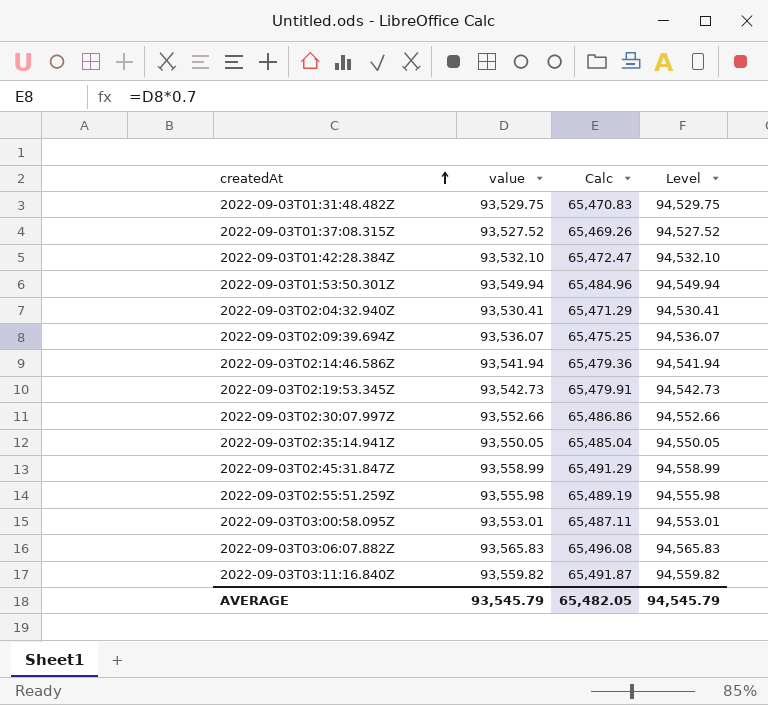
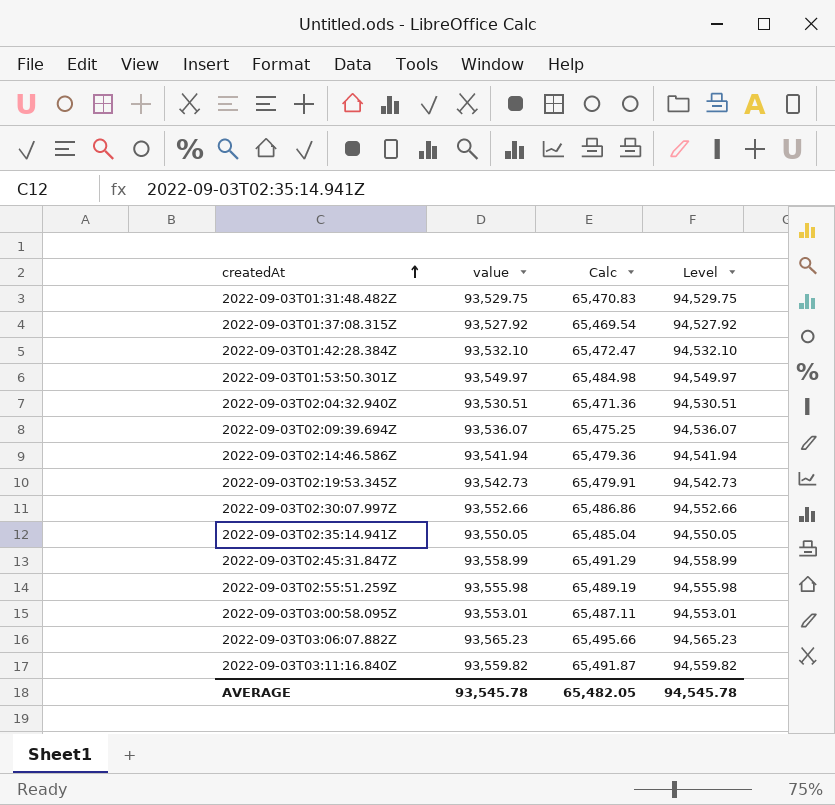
2022-09-03T01:37:08.315Z | value: 93,527.52 -> 93,527.92
2022-09-03T01:37:08.315Z | Calc: 65,469.26 -> 65,469.54
2022-09-03T01:37:08.315Z | Level: 94,527.52 -> 94,527.92
2022-09-03T01:53:50.301Z | value: 93,549.94 -> 93,549.97
2022-09-03T01:53:50.301Z | Calc: 65,484.96 -> 65,484.98
2022-09-03T01:53:50.301Z | Level: 94,549.94 -> 94,549.97
2022-09-03T02:04:32.940Z | value: 93,530.41 -> 93,530.51
2022-09-03T02:04:32.940Z | Calc: 65,471.29 -> 65,471.36
2022-09-03T02:04:32.940Z | Level: 94,530.41 -> 94,530.51
2022-09-03T03:06:07.882Z | value: 93,565.83 -> 93,565.23
2022-09-03T03:06:07.882Z | Calc: 65,496.08 -> 65,495.66
2022-09-03T03:06:07.882Z | Level: 94,565.83 -> 94,565.23
AVERAGE | value: 93,545.79 -> 93,545.78
AVERAGE | Level: 94,545.79 -> 94,545.78

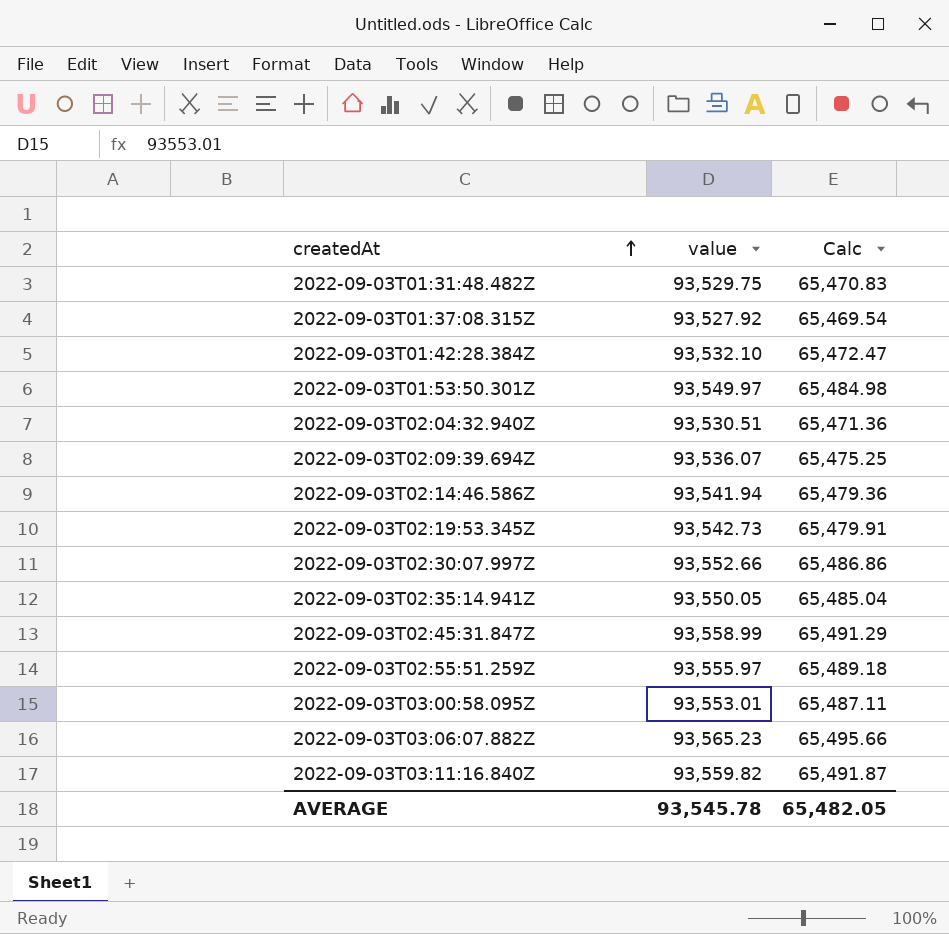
column Level | formula: [value] + 1000 -> none
2022-09-03T02:55:51.259Z | value: 93,555.98 -> 93,555.97
2022-09-03T02:55:51.259Z | Calc: 65,489.19 -> 65,489.18

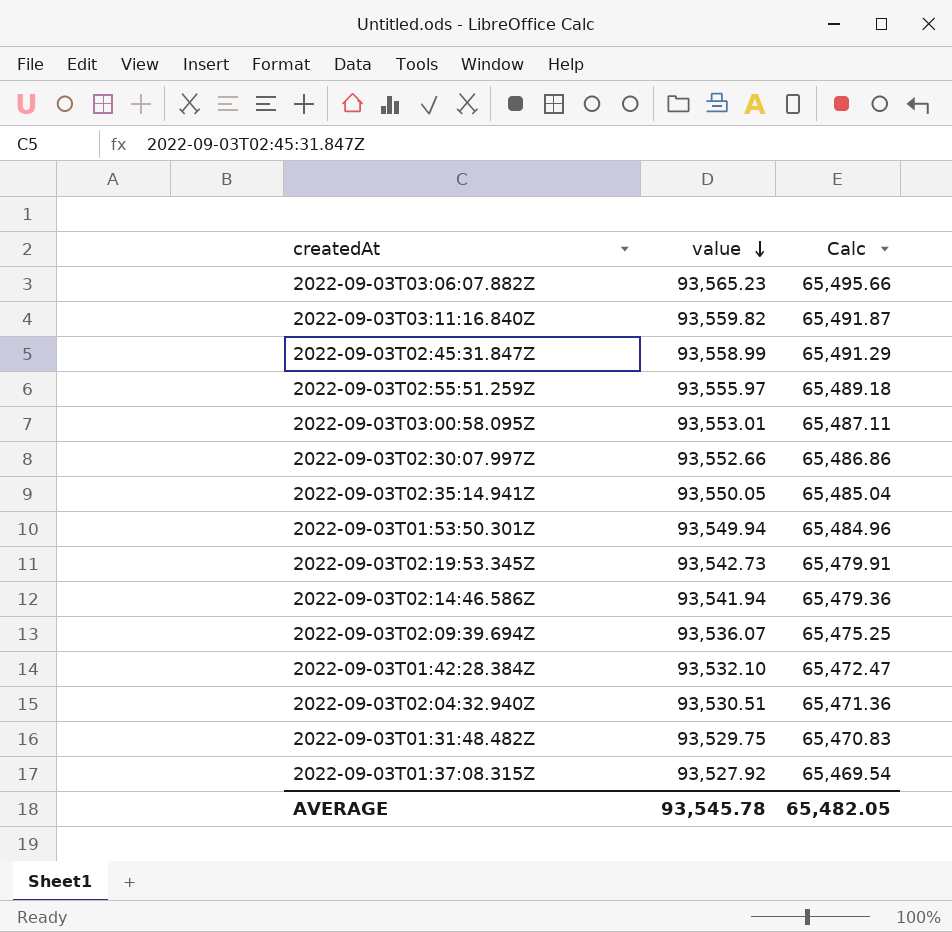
row order: createdAt ascending -> value descending
2022-09-03T01:53:50.301Z | value: 93,549.97 -> 93,549.94
2022-09-03T01:53:50.301Z | Calc: 65,484.98 -> 65,484.96

